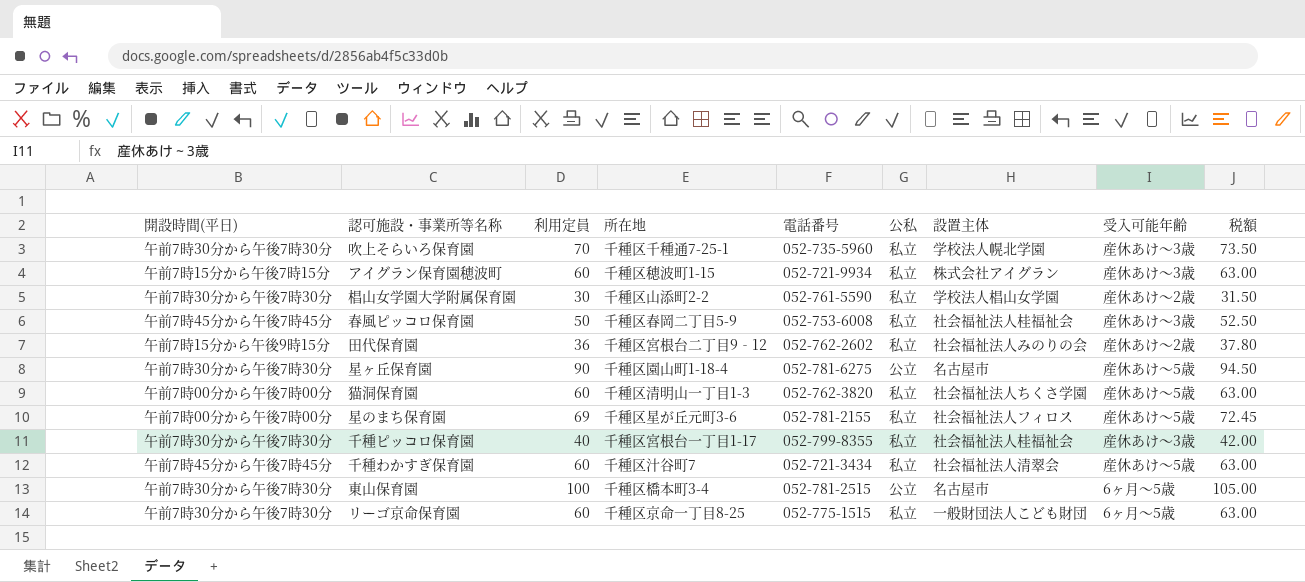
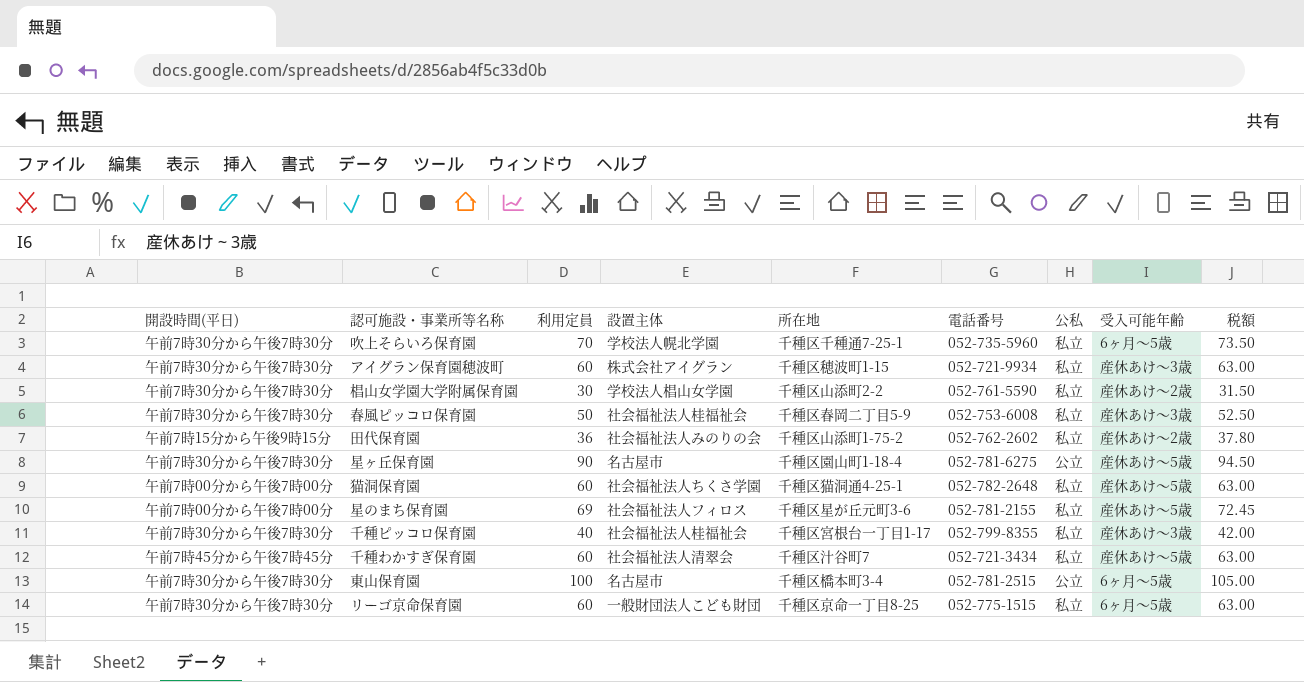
column 設置主体 | position: 7 -> 4
吹上そらいろ保育園 | 受入可能年齢: 産休あけ～3歳 -> 6ヶ月～5歳
アイグラン保育園穂波町 | 開設時間(平日): 午前7時15分から午後7時15分 -> 午前7時30分から午後7時30分
春風ピッコロ保育園 | 開設時間(平日): 午前7時45分から午後7時45分 -> 午前7時30分から午後7時30分
田代保育園 | 所在地: 千種区宮根台二丁目9‐12 -> 千種区山添町1-75-2
猫洞保育園 | 所在地: 千種区清明山一丁目1-3 -> 千種区猫洞通4-25-1
猫洞保育園 | 電話番号: 052-762-3820 -> 052-782-2648

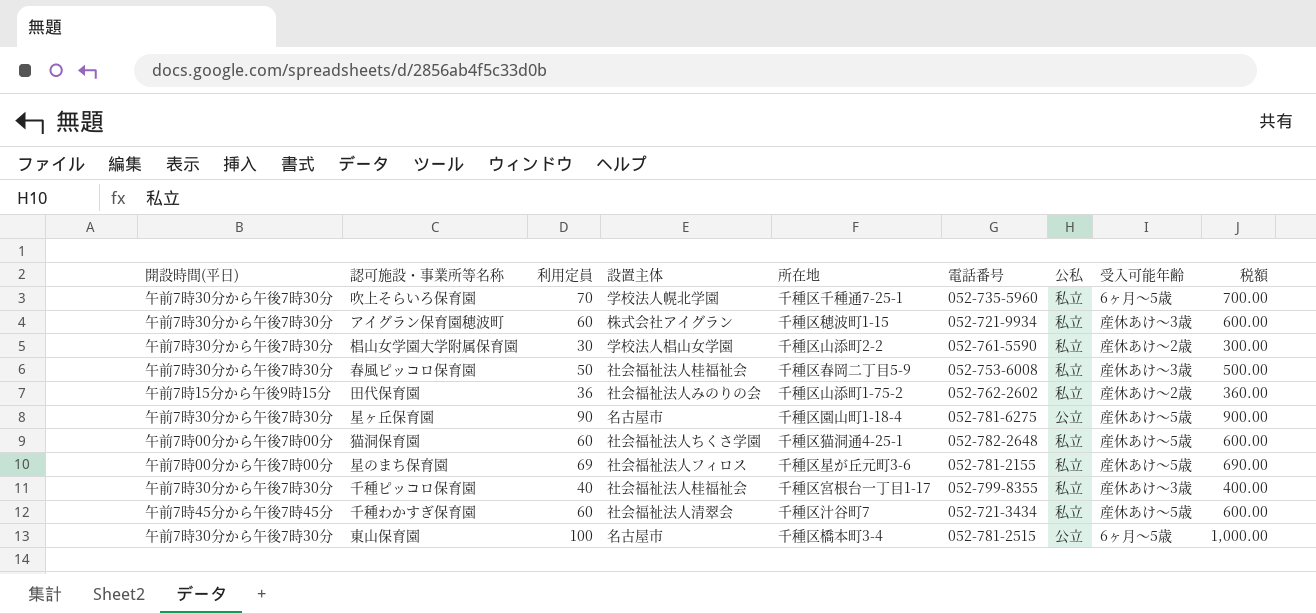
column 税額 | formula: [利用定員] * 1.05 -> [利用定員] * 10
row リーゴ京命保育園: 午前7時30分から午後7時30分 | 60 | 一般財団法人こども財団 | 千種区京命一丁目8-25 | 052-775-1515 | 私立 | 6ヶ月～5歳 | 63.00 -> none

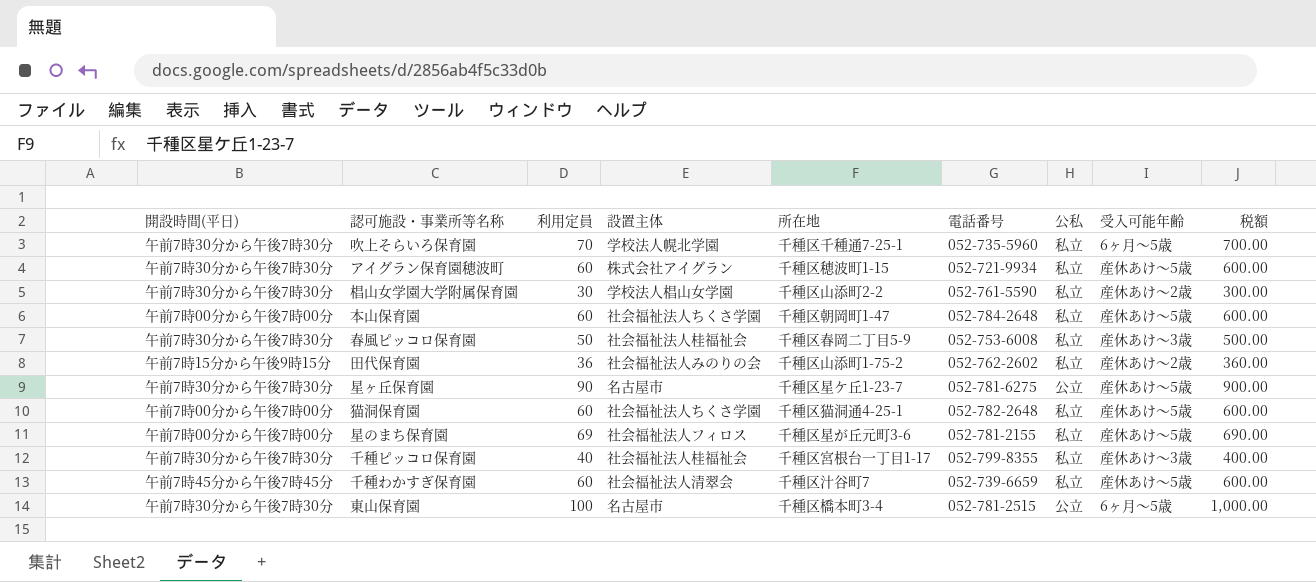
アイグラン保育園穂波町 | 受入可能年齢: 産休あけ～3歳 -> 産休あけ～5歳
row 本山保育園: none -> 午前7時00分から午後7時00分 | 60 | 社会福祉法人ちくさ学園 | 千種区朝岡町1-47 | 052-784-2648 | 私立 | 産休あけ～5歳 | 600.00
星ヶ丘保育園 | 所在地: 千種区園山町1-18-4 -> 千種区星ケ丘1-23-7
千種わかすぎ保育園 | 電話番号: 052-721-3434 -> 052-739-6659

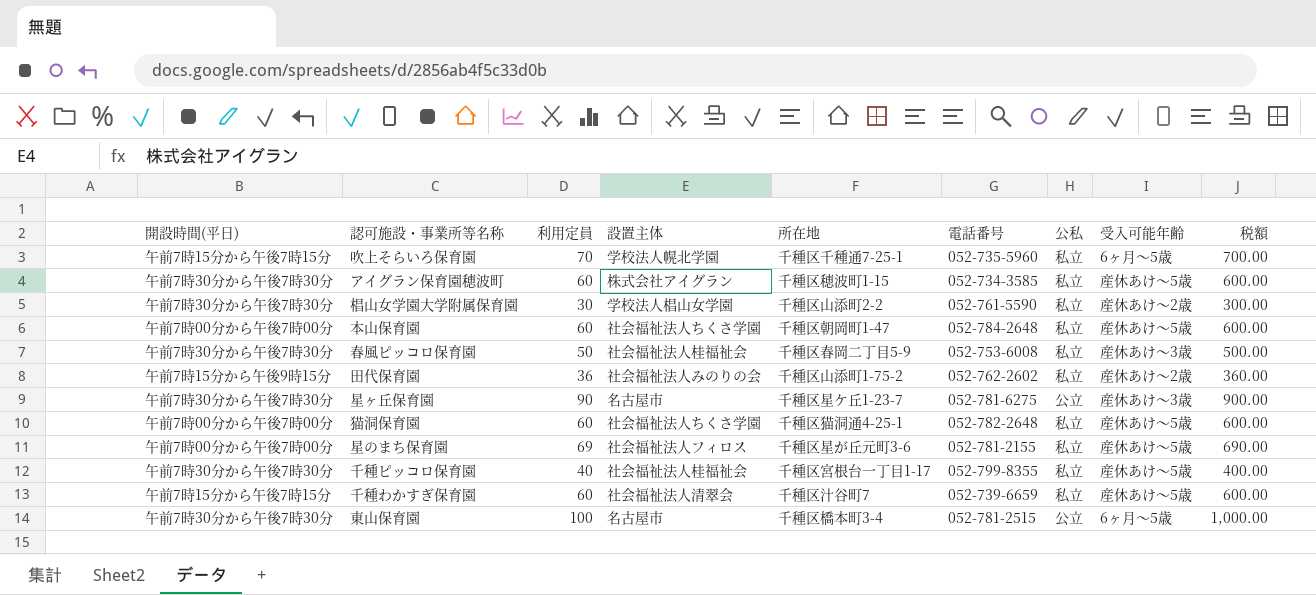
吹上そらいろ保育園 | 開設時間(平日): 午前7時30分から午後7時30分 -> 午前7時15分から午後7時15分
アイグラン保育園穂波町 | 電話番号: 052-721-9934 -> 052-734-3585
星ヶ丘保育園 | 受入可能年齢: 産休あけ～5歳 -> 産休あけ～3歳
千種ピッコロ保育園 | 受入可能年齢: 産休あけ～3歳 -> 産休あけ～5歳
千種わかすぎ保育園 | 開設時間(平日): 午前7時45分から午後7時45分 -> 午前7時15分から午後7時15分

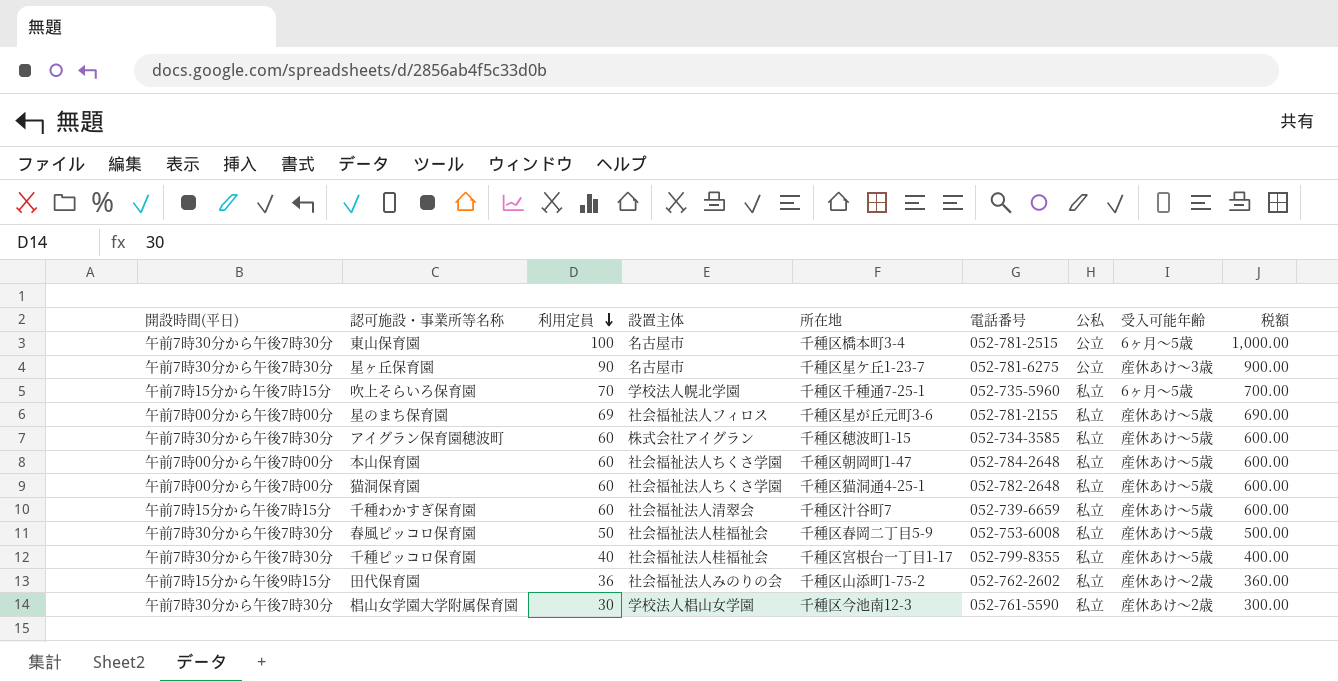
row order: none -> 利用定員 descending
春風ピッコロ保育園 | 受入可能年齢: 産休あけ～3歳 -> 産休あけ～5歳
椙山女学園大学附属保育園 | 所在地: 千種区山添町2-2 -> 千種区今池南12-3

